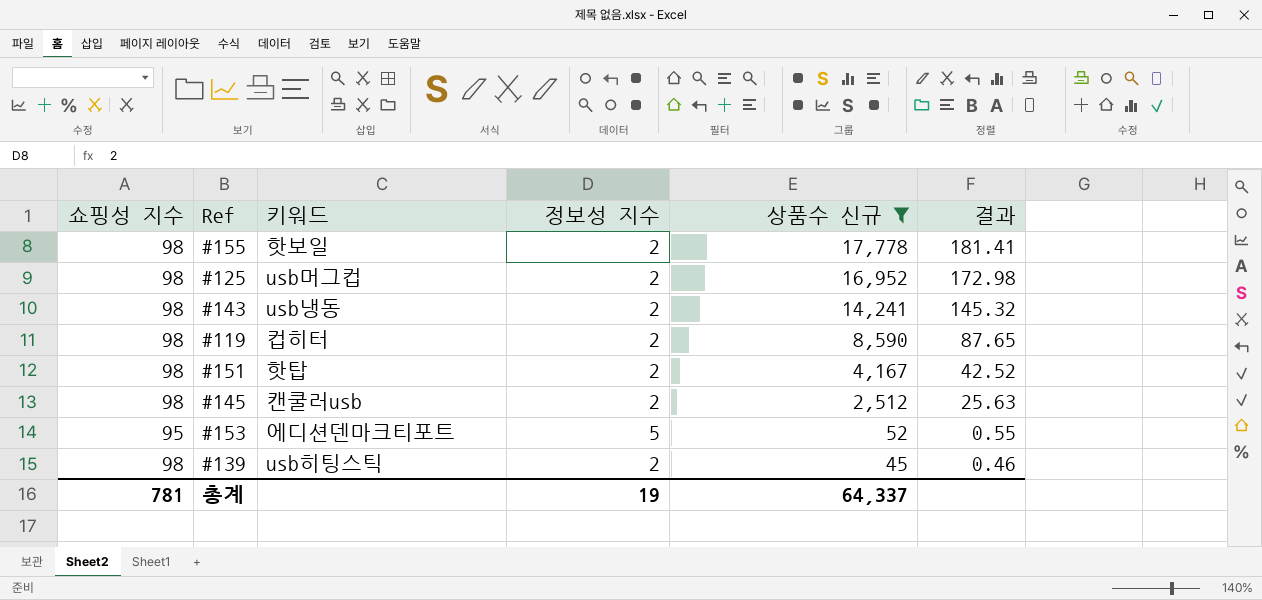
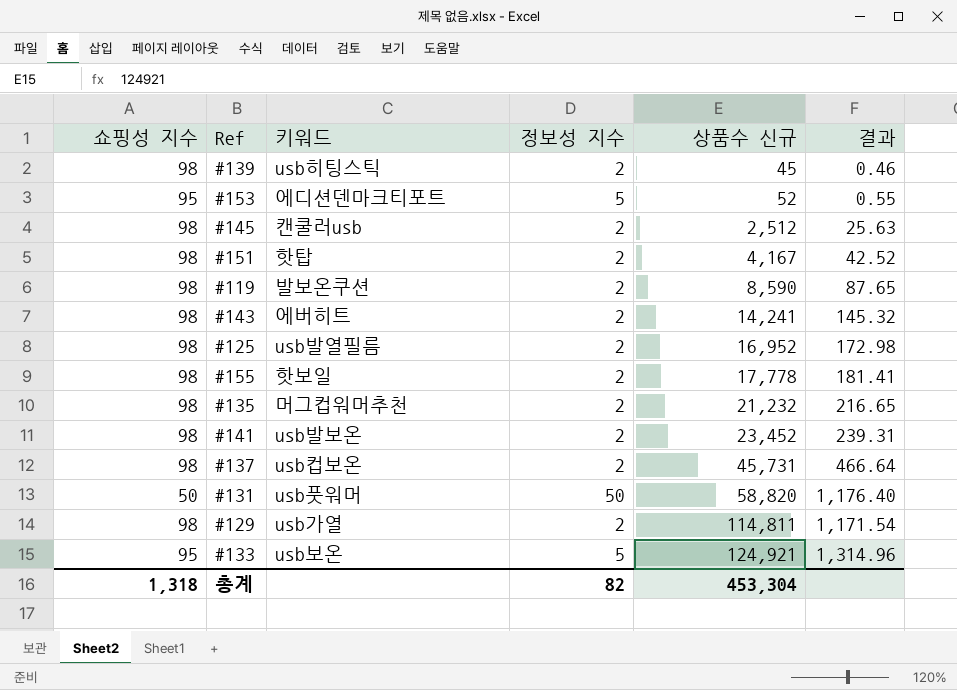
filter: 상품수 신규 <= 17,778 -> none
row order: 상품수 신규 descending -> 상품수 신규 ascending
#119 | 키워드: 컵히터 -> 발보온쿠션
#143 | 키워드: usb냉동 -> 에버히트
#125 | 키워드: usb머그컵 -> usb발열필름
총계 | 쇼핑성 지수: 781 -> 1,318
총계 | 정보성 지수: 19 -> 82
총계 | 상품수 신규: 64,337 -> 453,304

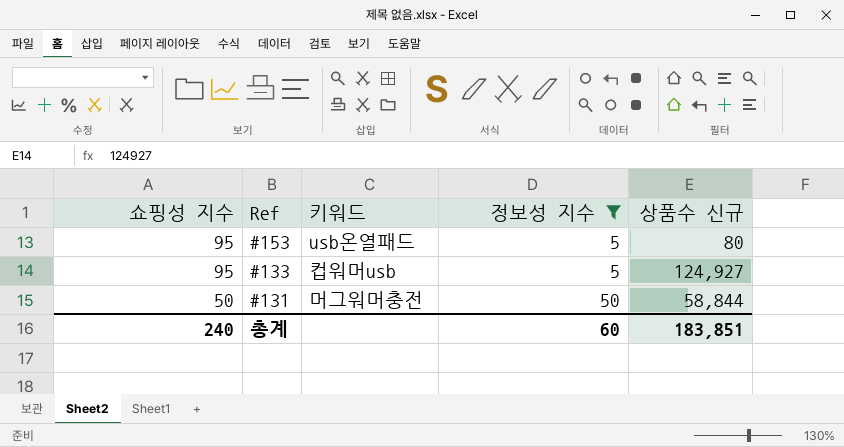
filter: none -> 정보성 지수 != 2
row order: 상품수 신규 ascending -> 쇼핑성 지수 descending
column 결과 | formula: [상품수 신규] / [쇼핑성 지수] -> none
#153 | 키워드: 에디션덴마크티포트 -> usb온열패드
#153 | 상품수 신규: 52 -> 80
#133 | 키워드: usb보온 -> 컵워머usb
#133 | 상품수 신규: 124,921 -> 124,927
#131 | 키워드: usb풋워머 -> 머그워머충전
#131 | 상품수 신규: 58,820 -> 58,844
총계 | 쇼핑성 지수: 1,318 -> 240
총계 | 정보성 지수: 82 -> 60
총계 | 상품수 신규: 453,304 -> 183,851

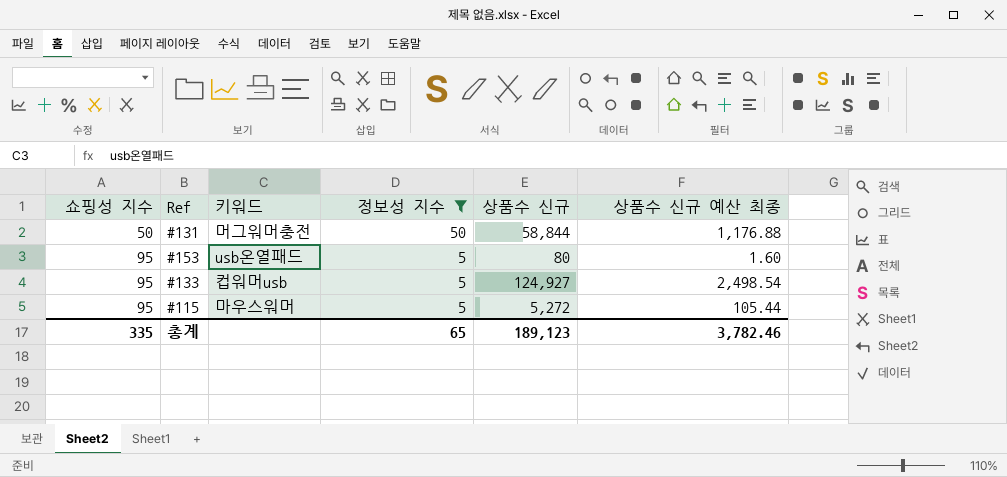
row order: 쇼핑성 지수 descending -> 쇼핑성 지수 ascending
column 상품수 신규 예산 최종 | formula: none -> [상품수 신규] * 0.02
row #115: none -> 95 | 마우스워머 | 5 | 5,272 | 105.44
총계 | 쇼핑성 지수: 240 -> 335
총계 | 정보성 지수: 60 -> 65
총계 | 상품수 신규: 183,851 -> 189,123

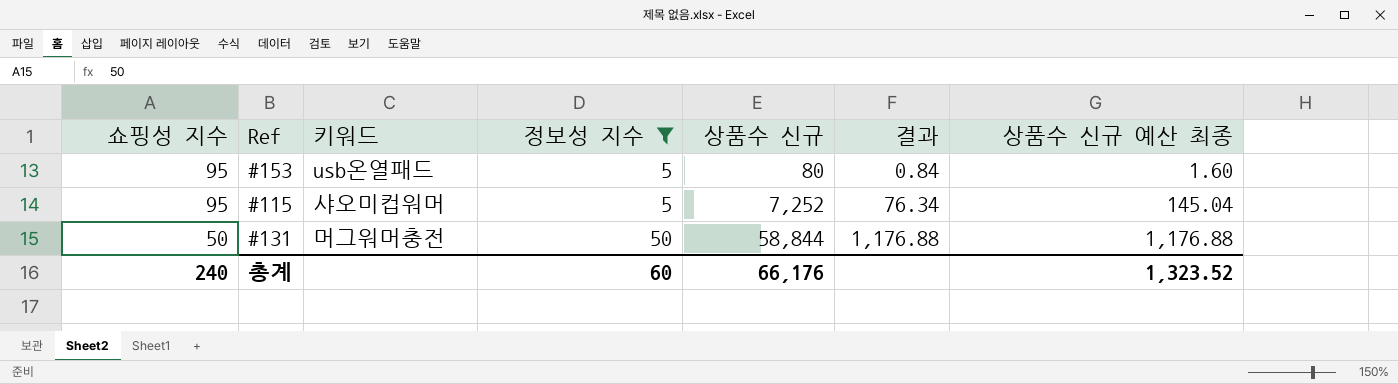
row order: 쇼핑성 지수 ascending -> 쇼핑성 지수 descending
column 결과 | formula: none -> [상품수 신규] / [쇼핑성 지수]
row #133: 95 | 컵워머usb | 5 | 124,927 | 2,498.54 -> none
#115 | 키워드: 마우스워머 -> 샤오미컵워머
#115 | 상품수 신규: 5,272 -> 7,252
#115 | 상품수 신규 예산 최종: 105.44 -> 145.04
총계 | 쇼핑성 지수: 335 -> 240
총계 | 정보성 지수: 65 -> 60
총계 | 상품수 신규: 189,123 -> 66,176
총계 | 상품수 신규 예산 최종: 3,782.46 -> 1,323.52

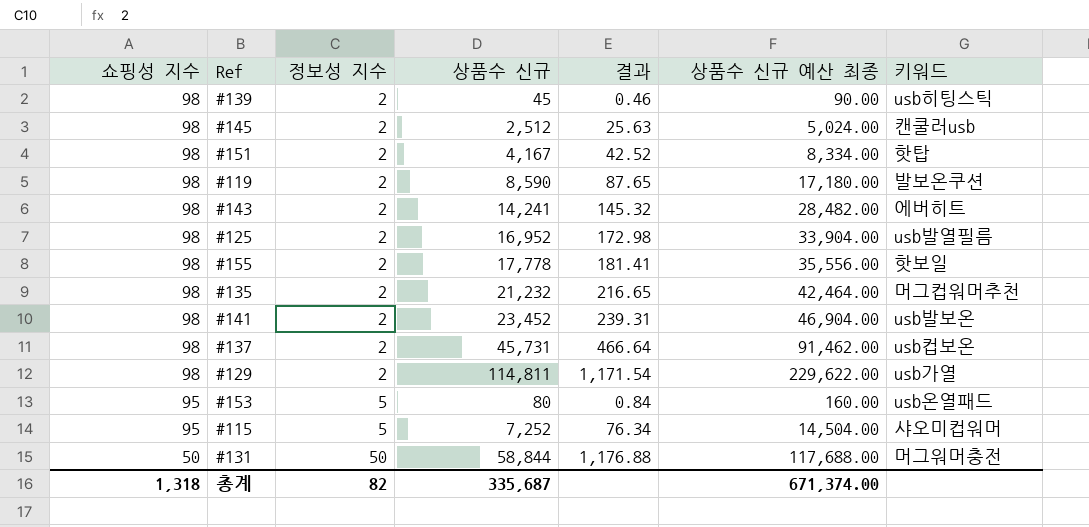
filter: 정보성 지수 != 2 -> none
column 상품수 신규 예산 최종 | formula: [상품수 신규] * 0.02 -> [상품수 신규] * 2
column 키워드 | position: 3 -> 7
총계 | 쇼핑성 지수: 240 -> 1,318
총계 | 정보성 지수: 60 -> 82
총계 | 상품수 신규: 66,176 -> 335,687
총계 | 상품수 신규 예산 최종: 1,323.52 -> 671,374.00

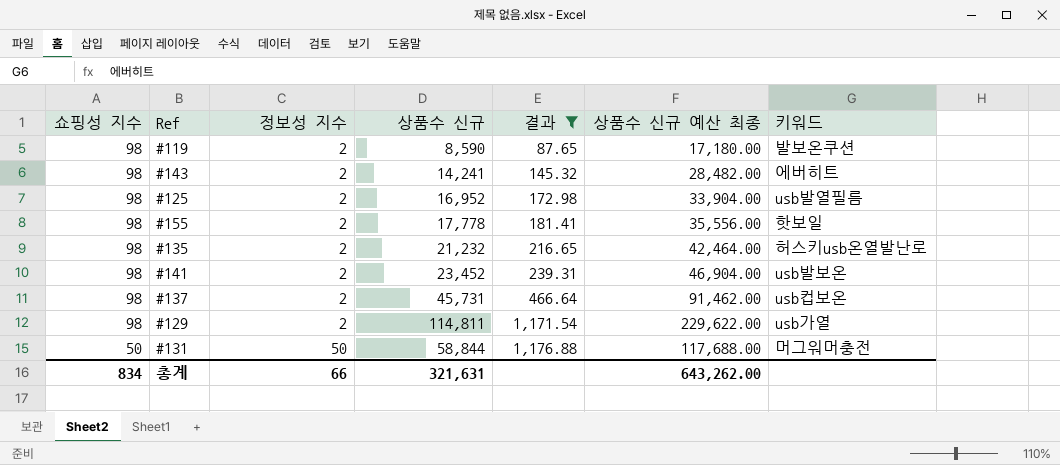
filter: none -> 결과 >= 87.65
#135 | 키워드: 머그컵워머추천 -> 허스키usb온열발난로
총계 | 쇼핑성 지수: 1,318 -> 834
총계 | 정보성 지수: 82 -> 66
총계 | 상품수 신규: 335,687 -> 321,631
총계 | 상품수 신규 예산 최종: 671,374.00 -> 643,262.00

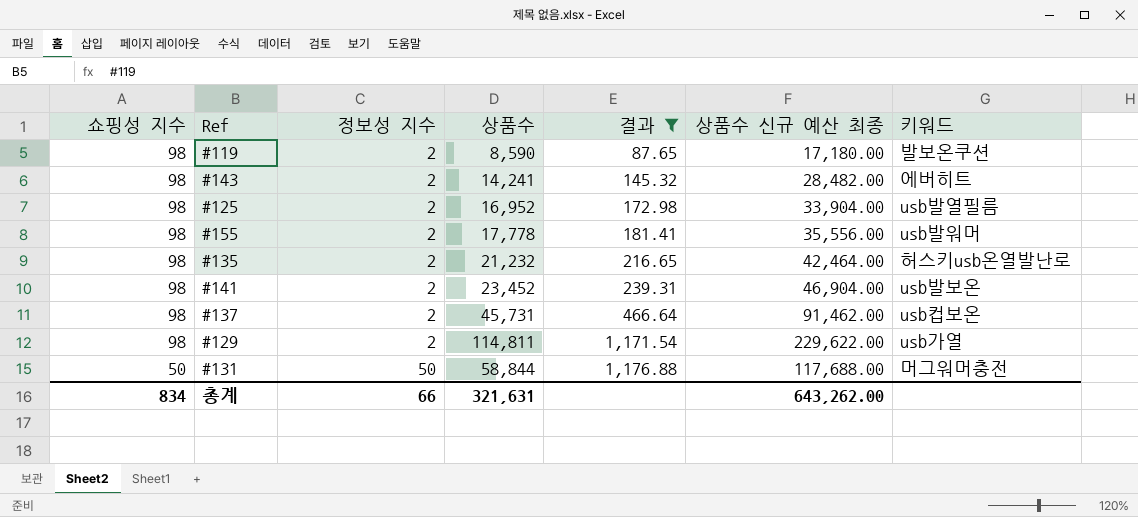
column name: 상품수 신규 -> 상품수
#155 | 키워드: 핫보일 -> usb발워머

